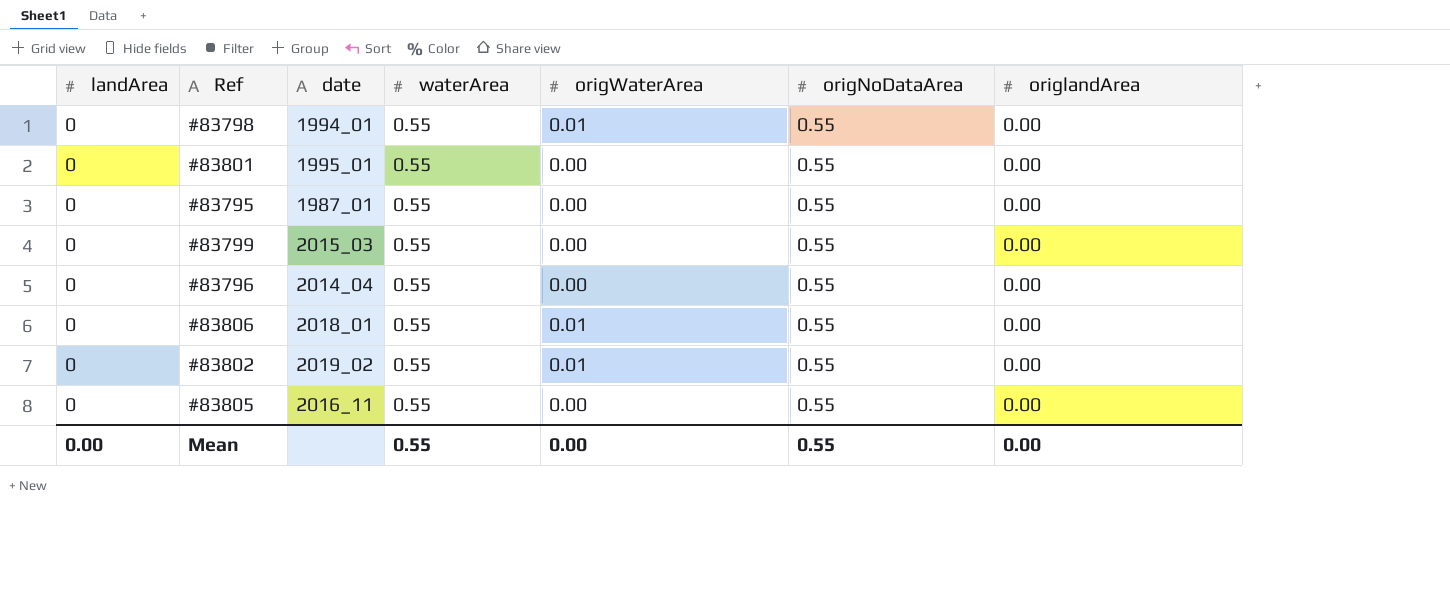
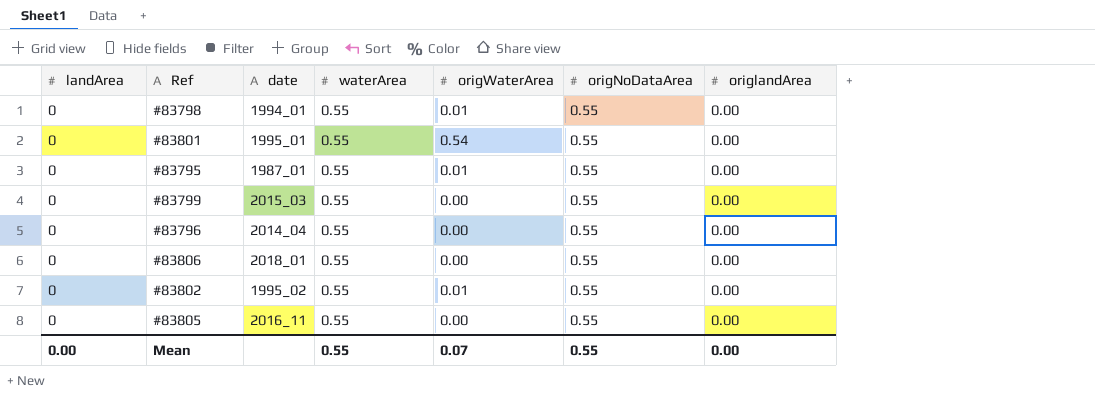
#83801 | origWaterArea: 0.00 -> 0.54
#83795 | origWaterArea: 0.00 -> 0.01
#83806 | origWaterArea: 0.01 -> 0.00
#83802 | date: 2019_02 -> 1995_02
Mean | origWaterArea: 0.00 -> 0.07

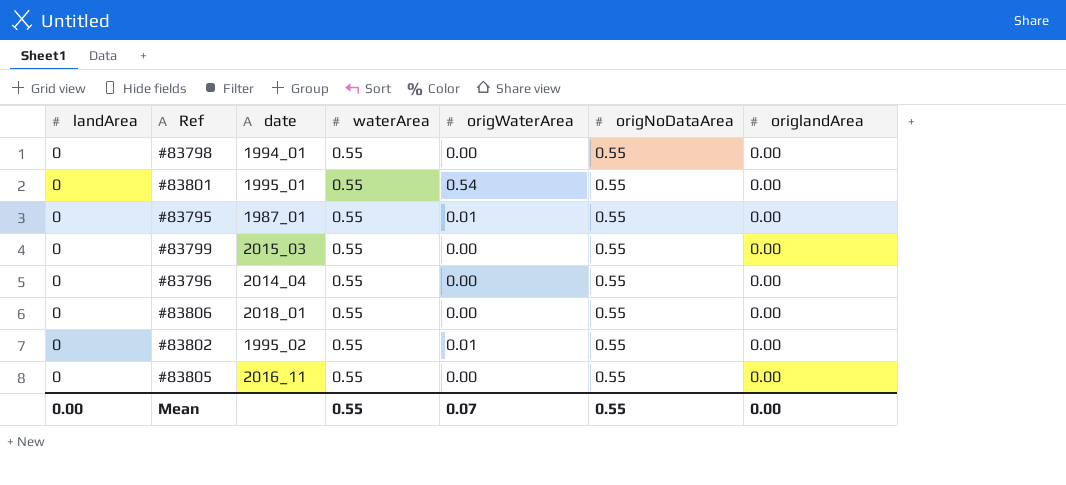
#83798 | origWaterArea: 0.01 -> 0.00

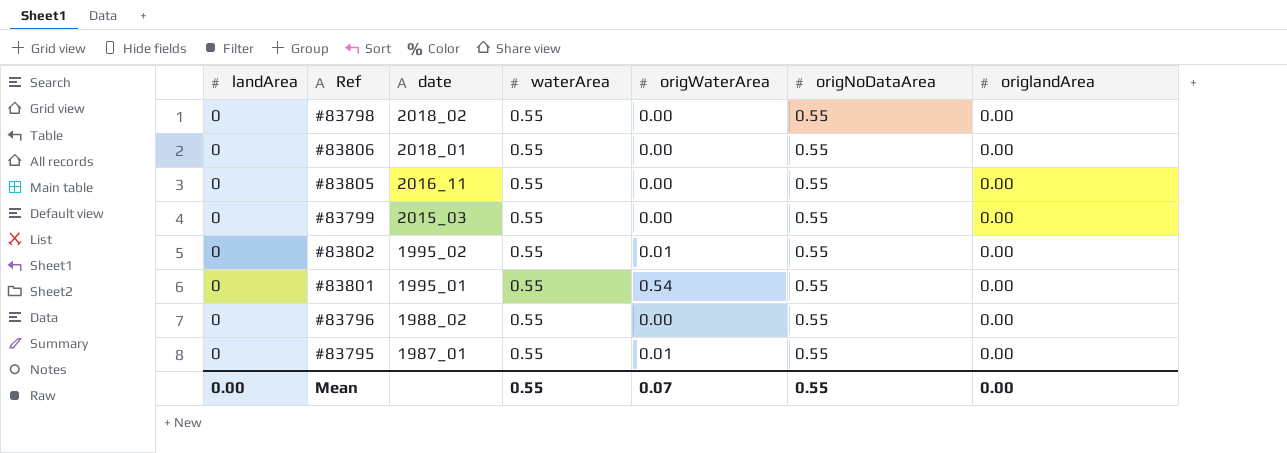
row order: none -> date descending
#83798 | date: 1994_01 -> 2018_02
#83796 | date: 2014_04 -> 1988_02

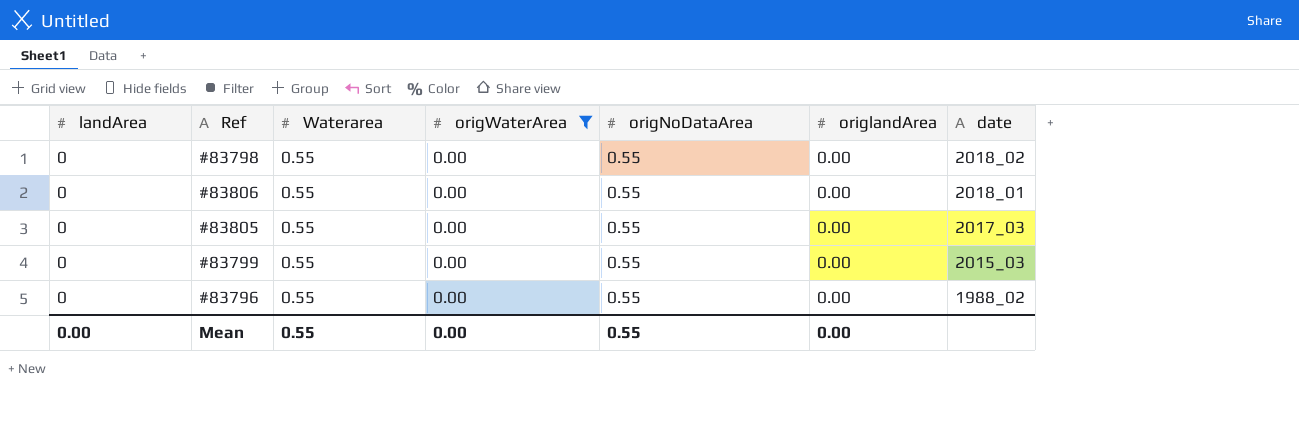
filter: none -> origWaterArea = 0.00
column name: waterArea -> Waterarea
column date | position: 3 -> 7
#83805 | date: 2016_11 -> 2017_03
Mean | origWaterArea: 0.07 -> 0.00

